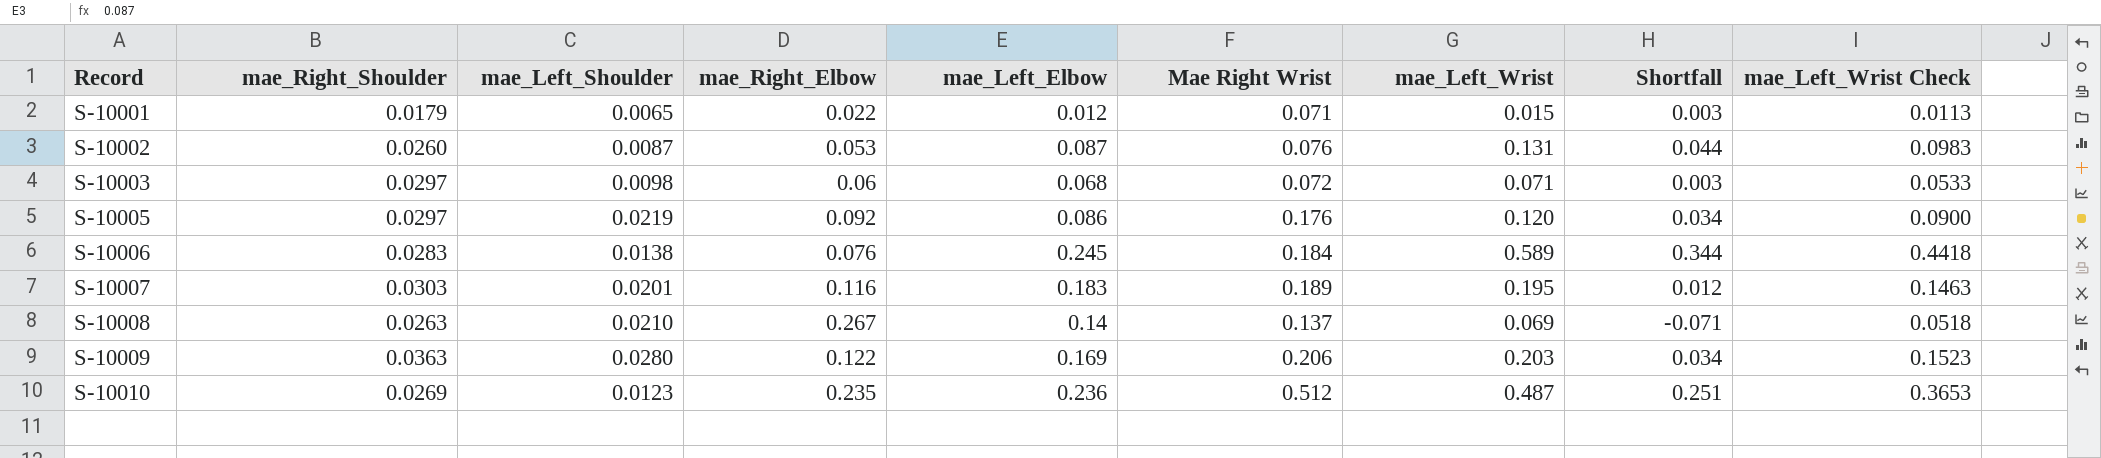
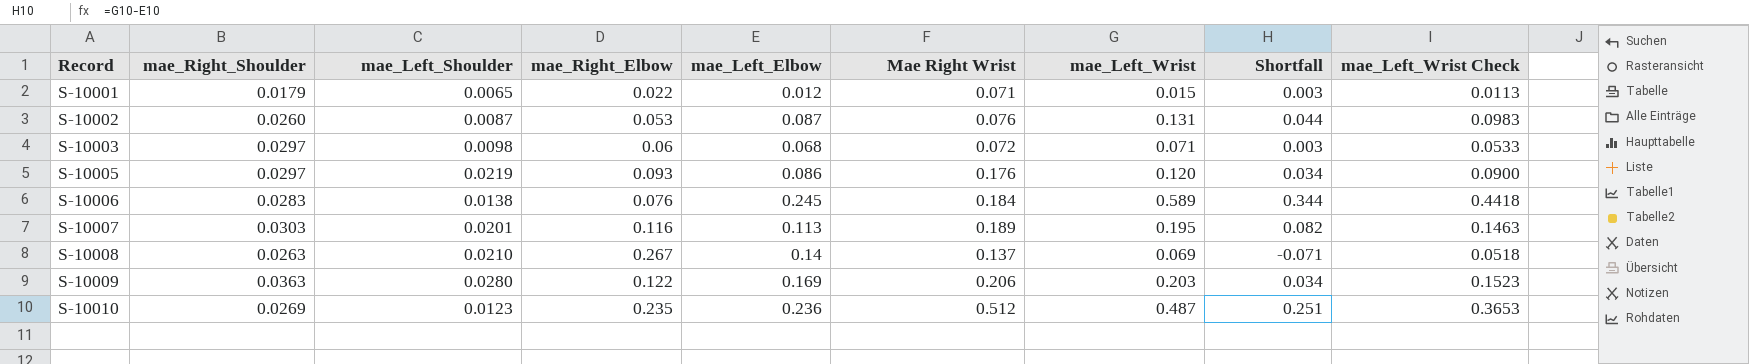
S-10005 | mae_Right_Elbow: 0.092 -> 0.093
S-10007 | mae_Left_Elbow: 0.183 -> 0.113
S-10007 | Shortfall: 0.012 -> 0.082

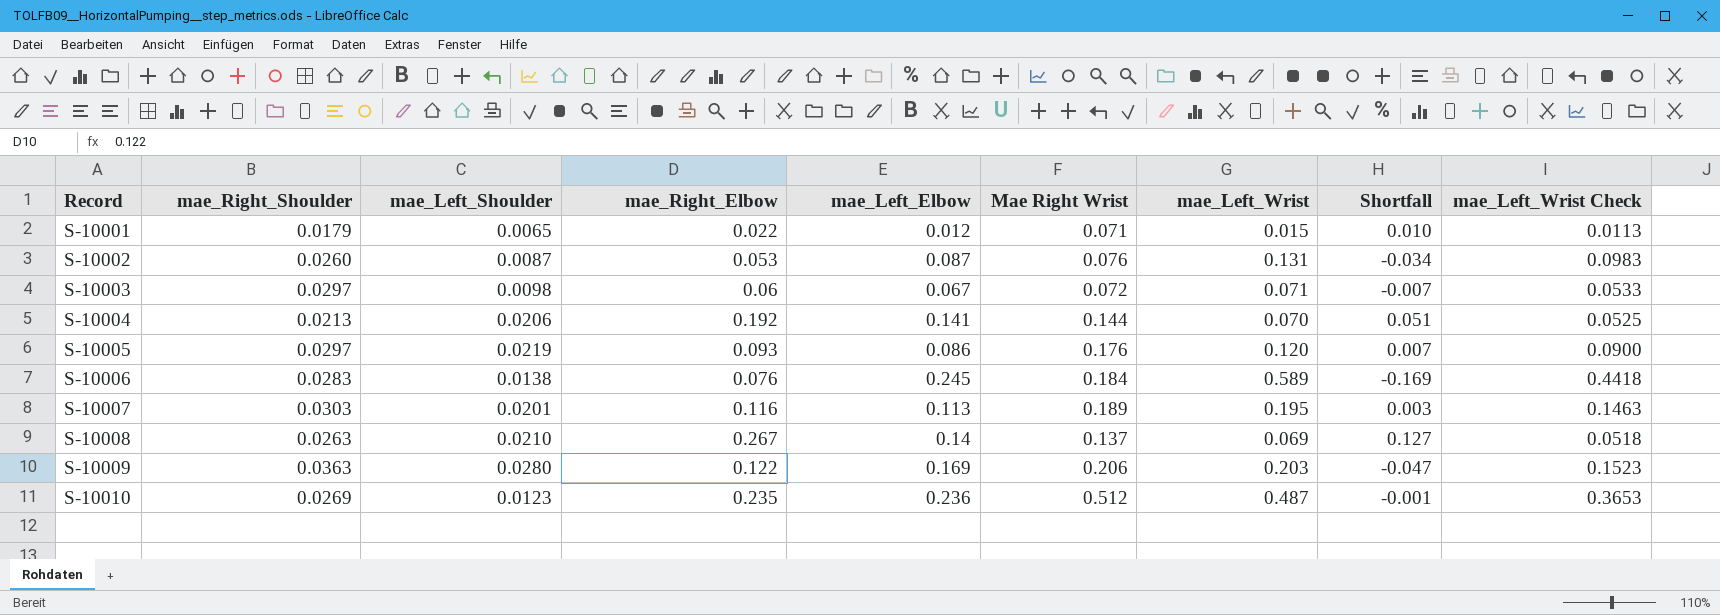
column Shortfall | formula: [mae_Left_Wrist] - [mae_Left_Elbow] -> [mae_Right_Elbow] - [mae_Left_Elbow]
S-10003 | mae_Left_Elbow: 0.068 -> 0.067
row S-10004: none -> 0.0213 | 0.0206 | 0.192 | 0.141 | 0.144 | 0.070 | 0.051 | 0.0525

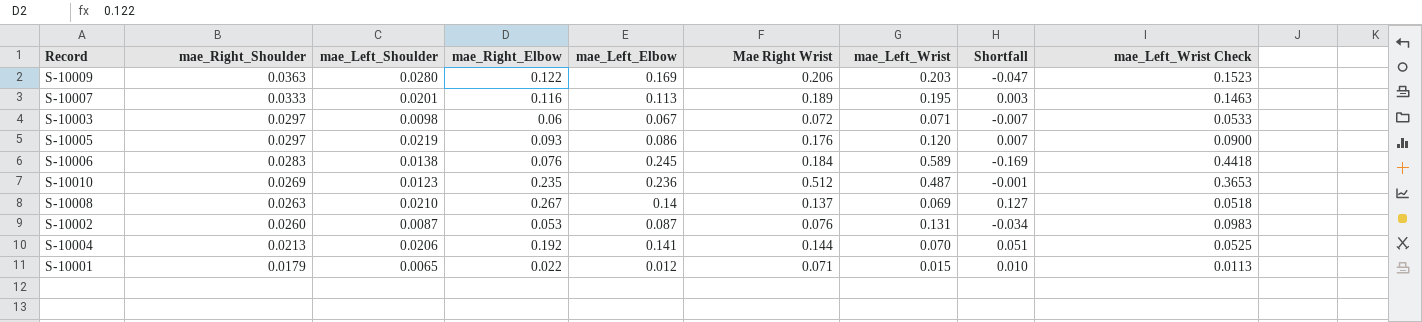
row order: Record ascending -> mae_Right_Shoulder descending
S-10007 | mae_Right_Shoulder: 0.0303 -> 0.0333

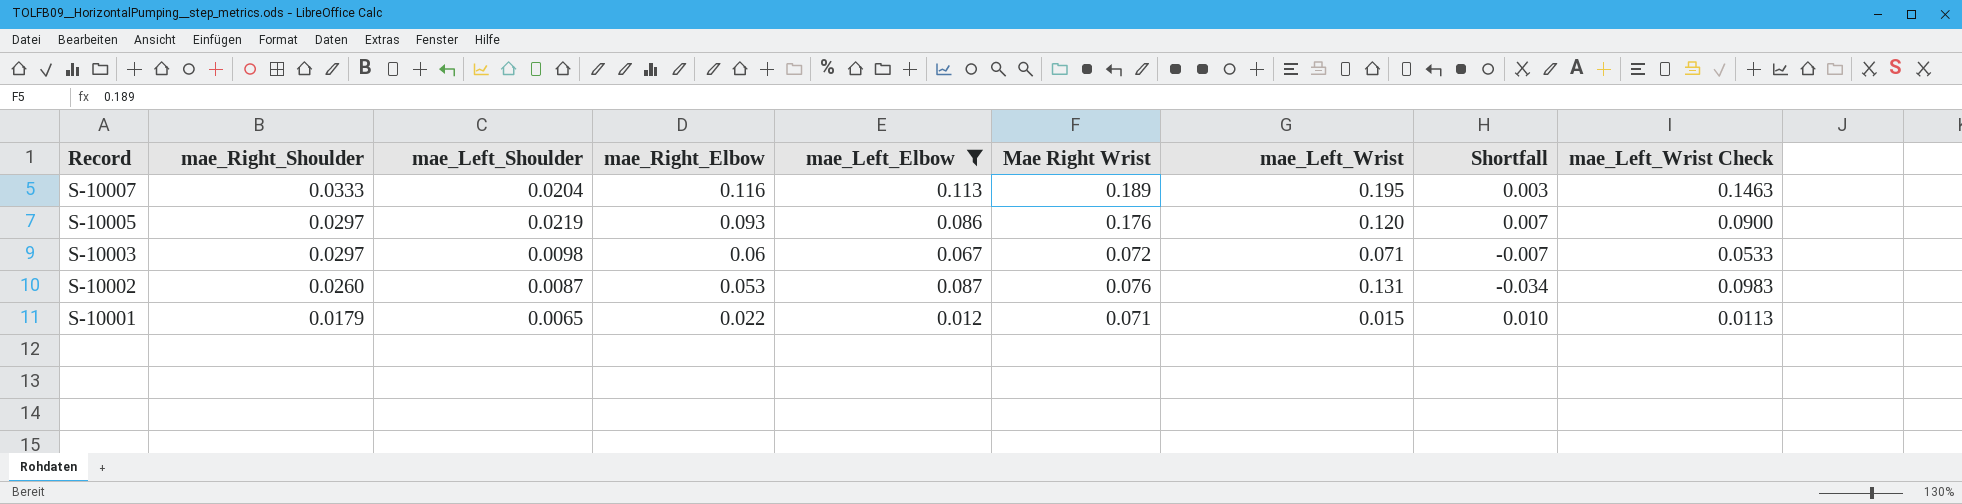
filter: none -> mae_Left_Elbow <= 0.113
row order: mae_Right_Shoulder descending -> Record descending
S-10007 | mae_Left_Shoulder: 0.0201 -> 0.0204

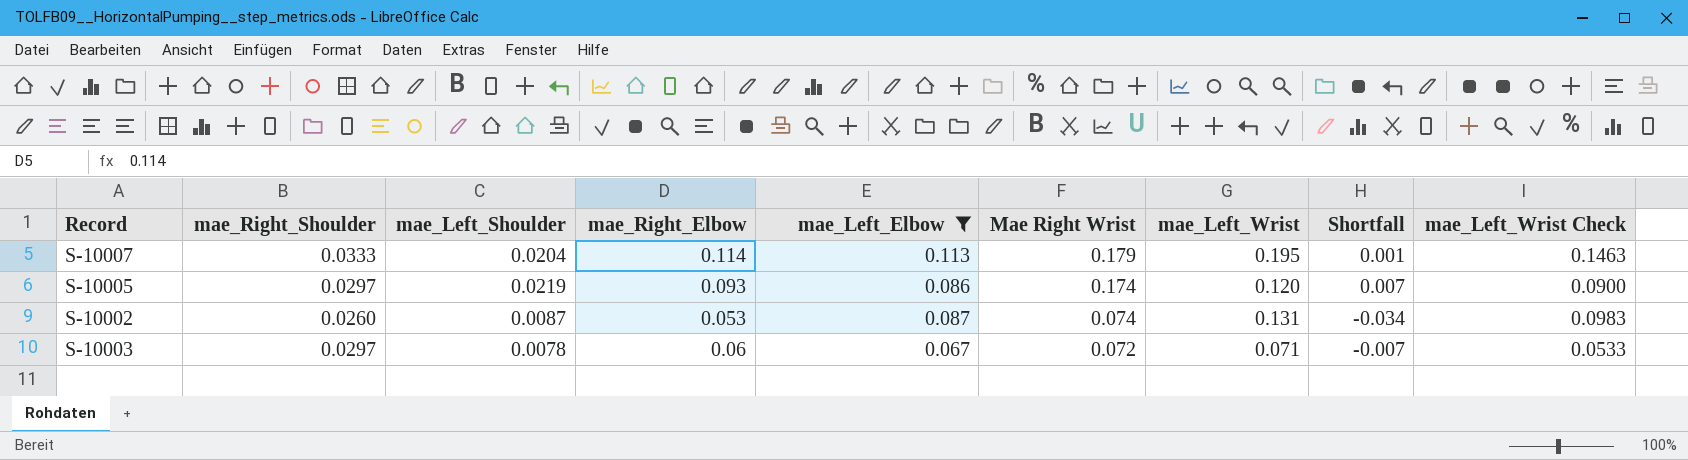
row order: Record descending -> Mae Right Wrist descending
row S-10001: 0.0179 | 0.0065 | 0.022 | 0.012 | 0.071 | 0.015 | 0.010 | 0.0113 -> none
S-10007 | mae_Right_Elbow: 0.116 -> 0.114
S-10007 | Mae Right Wrist: 0.189 -> 0.179
S-10007 | Shortfall: 0.003 -> 0.001
S-10005 | Mae Right Wrist: 0.176 -> 0.174
S-10002 | Mae Right Wrist: 0.076 -> 0.074
S-10003 | mae_Left_Shoulder: 0.0098 -> 0.0078

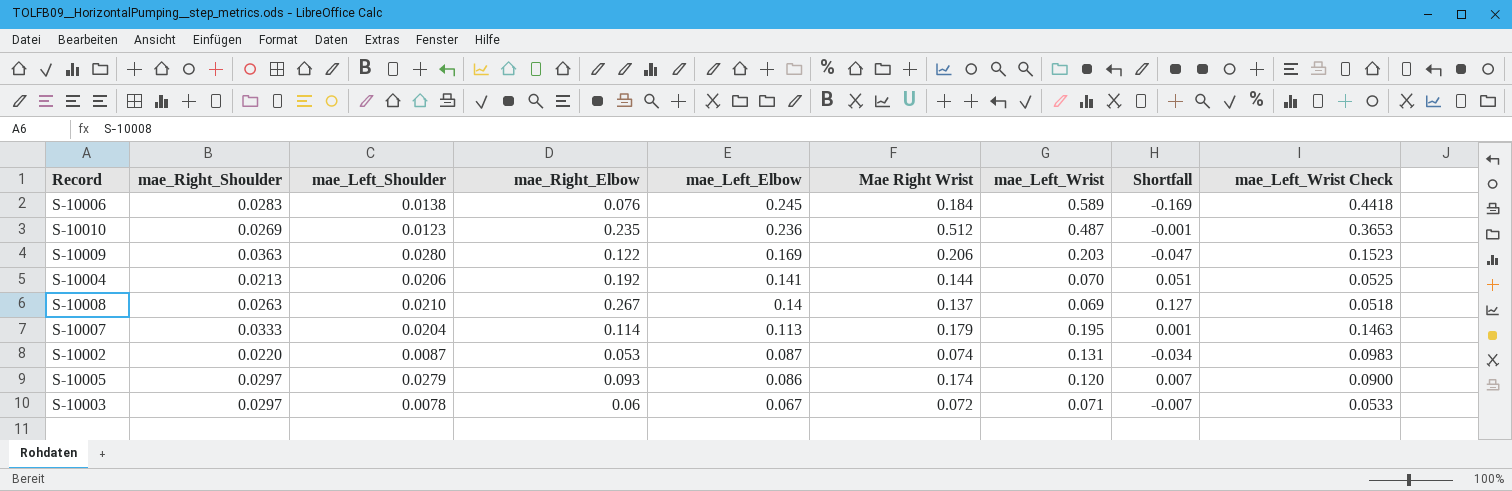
filter: mae_Left_Elbow <= 0.113 -> none
row order: Mae Right Wrist descending -> mae_Left_Elbow descending
S-10002 | mae_Right_Shoulder: 0.0260 -> 0.0220
S-10005 | mae_Left_Shoulder: 0.0219 -> 0.0279

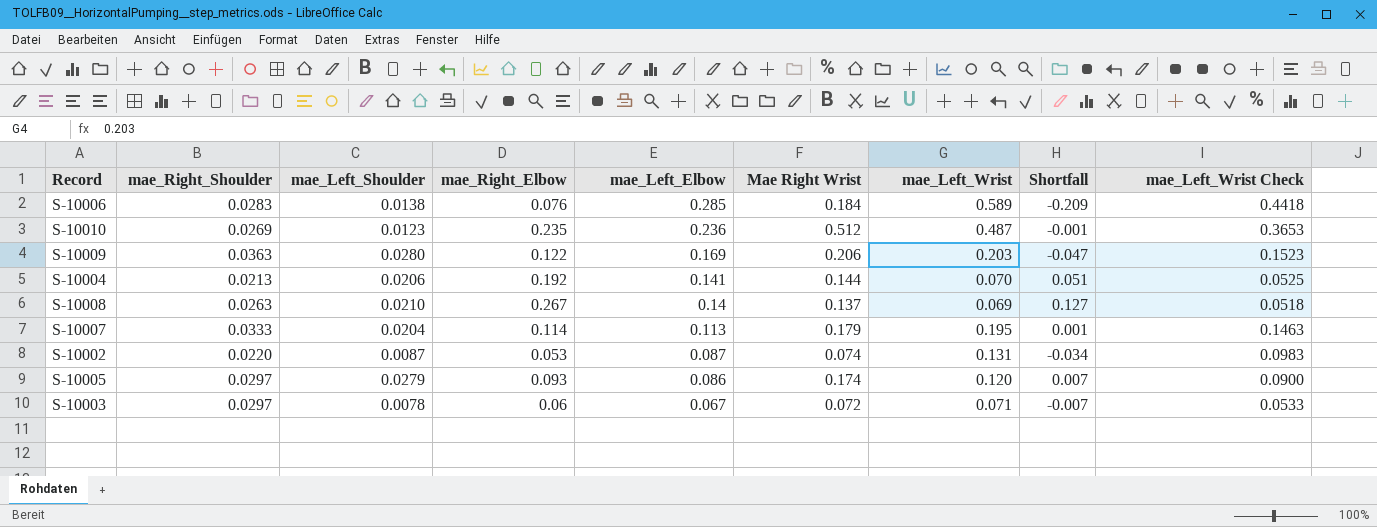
S-10006 | mae_Left_Elbow: 0.245 -> 0.285
S-10006 | Shortfall: -0.169 -> -0.209

